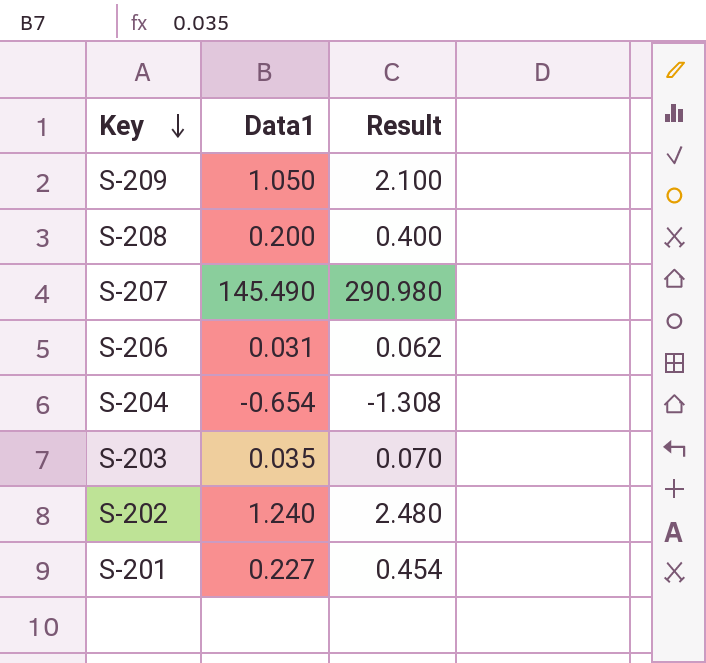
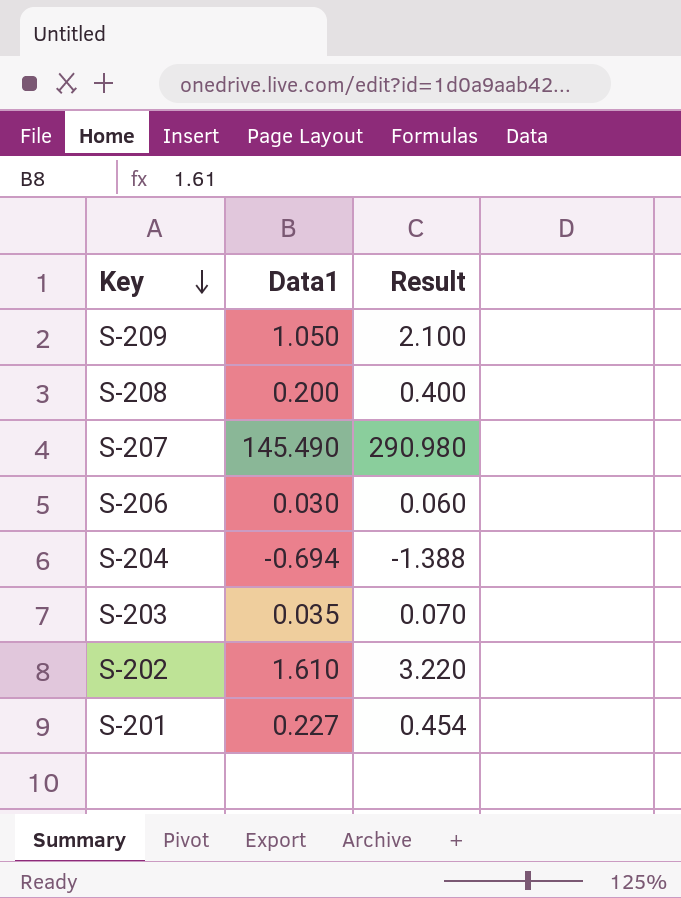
S-206 | Data1: 0.031 -> 0.030
S-206 | Result: 0.062 -> 0.060
S-204 | Data1: -0.654 -> -0.694
S-204 | Result: -1.308 -> -1.388
S-202 | Data1: 1.240 -> 1.610
S-202 | Result: 2.480 -> 3.220

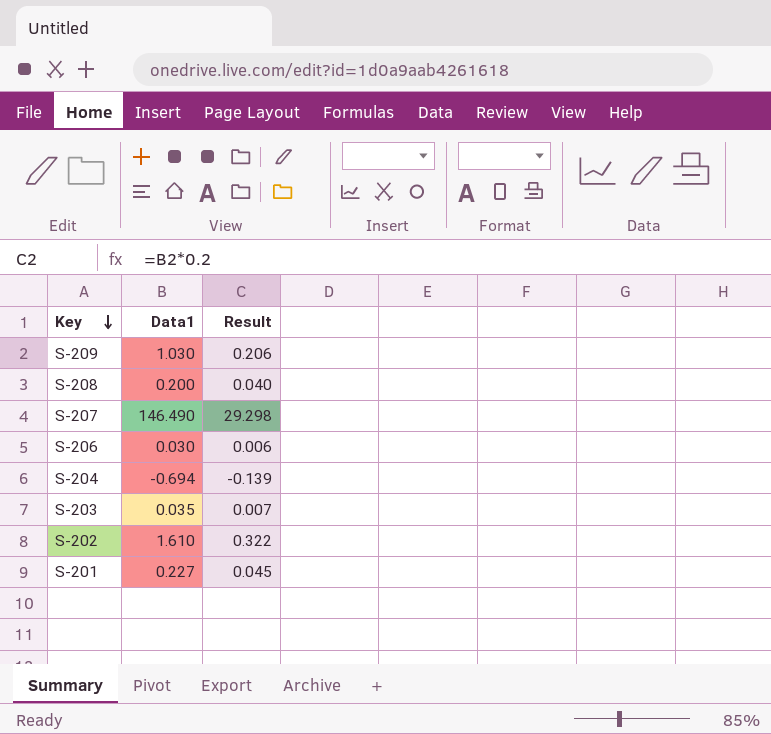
column Result | formula: [Data1] * 2 -> [Data1] * 0.2
S-209 | Data1: 1.050 -> 1.030
S-207 | Data1: 145.490 -> 146.490

